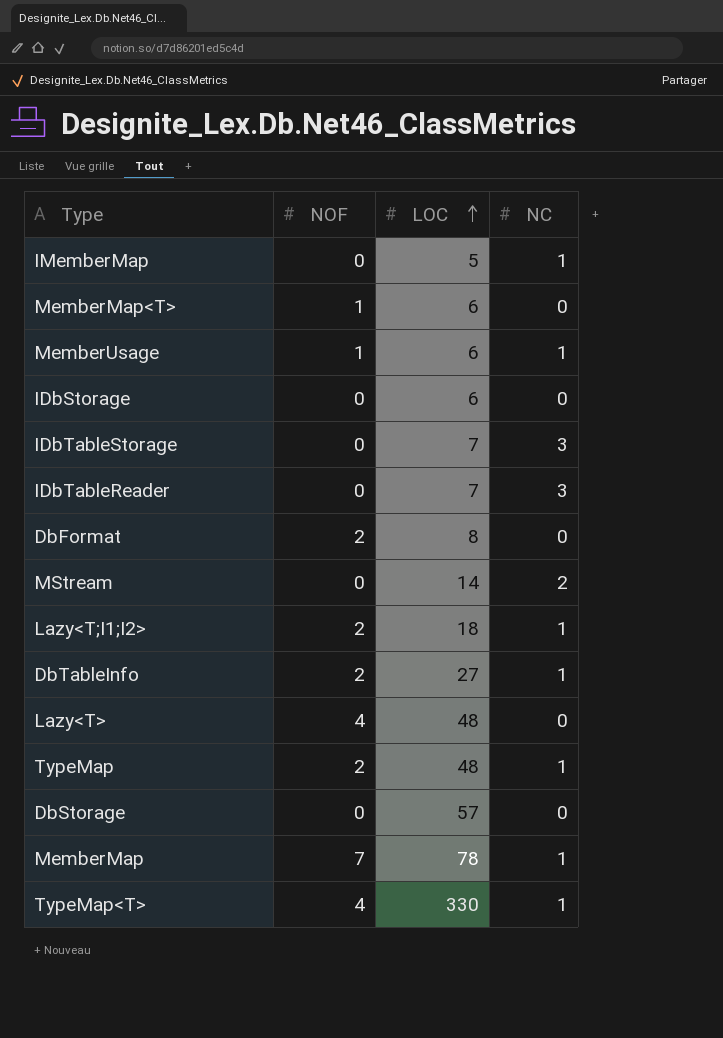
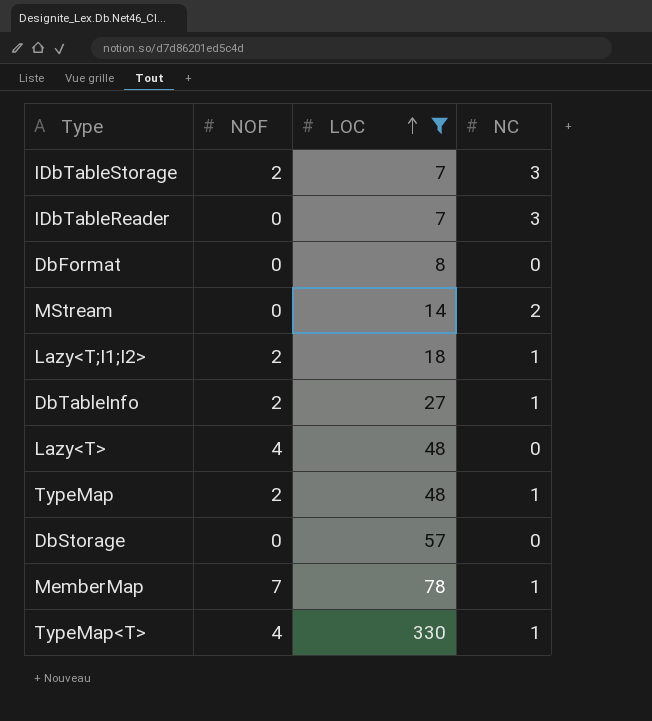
filter: none -> LOC >= 7
IDbTableStorage | NOF: 0 -> 2
DbFormat | NOF: 2 -> 0

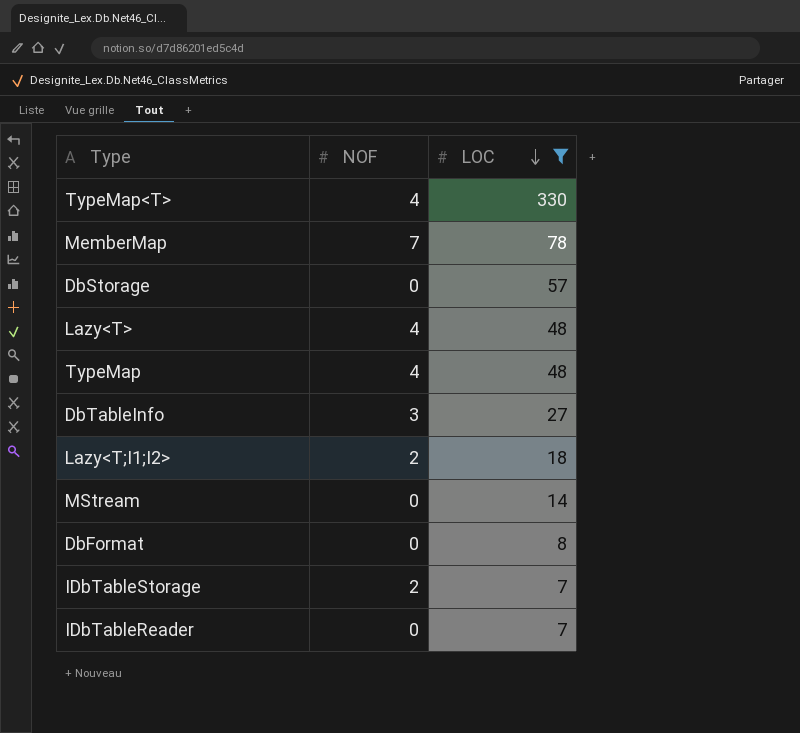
row order: LOC ascending -> LOC descending
column NC | position: 4 -> none
TypeMap | NOF: 2 -> 4
DbTableInfo | NOF: 2 -> 3

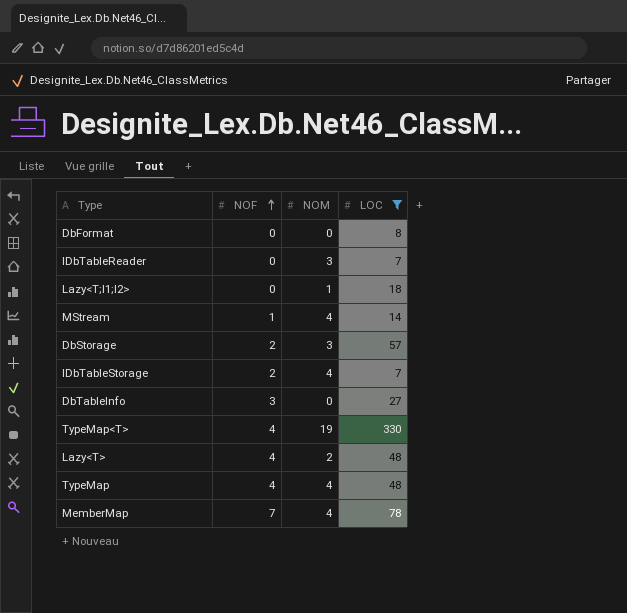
row order: LOC descending -> NOF ascending
column NOM | position: none -> 3
Lazy<T;I1;I2> | NOF: 2 -> 0
MStream | NOF: 0 -> 1
DbStorage | NOF: 0 -> 2

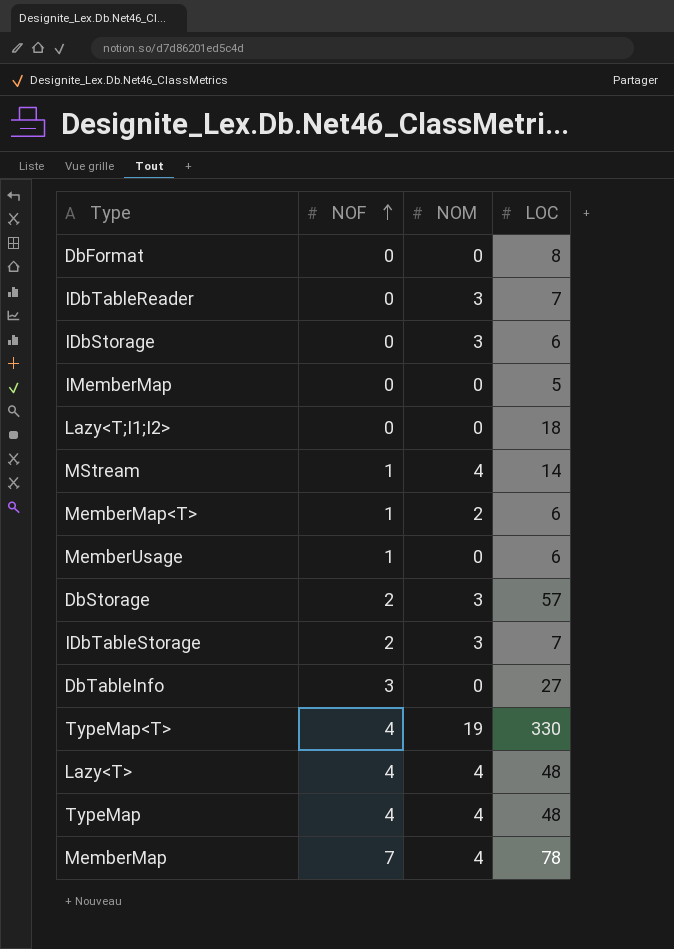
filter: LOC >= 7 -> none
Lazy<T;I1;I2> | NOM: 1 -> 0
IDbTableStorage | NOM: 4 -> 3
Lazy<T> | NOM: 2 -> 4

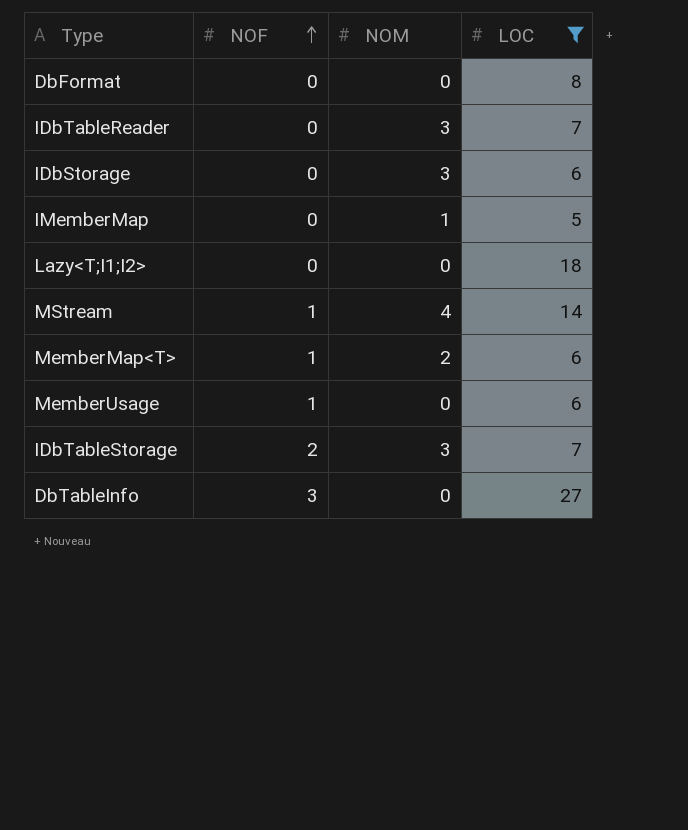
filter: none -> LOC <= 27
IMemberMap | NOM: 0 -> 1

